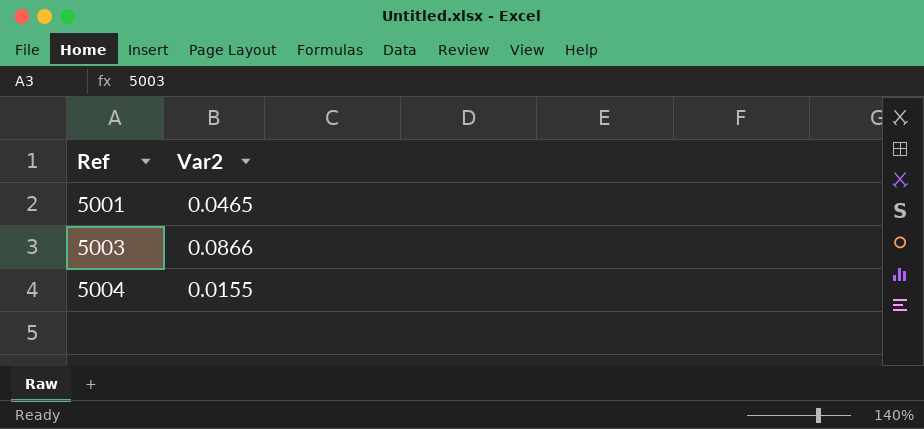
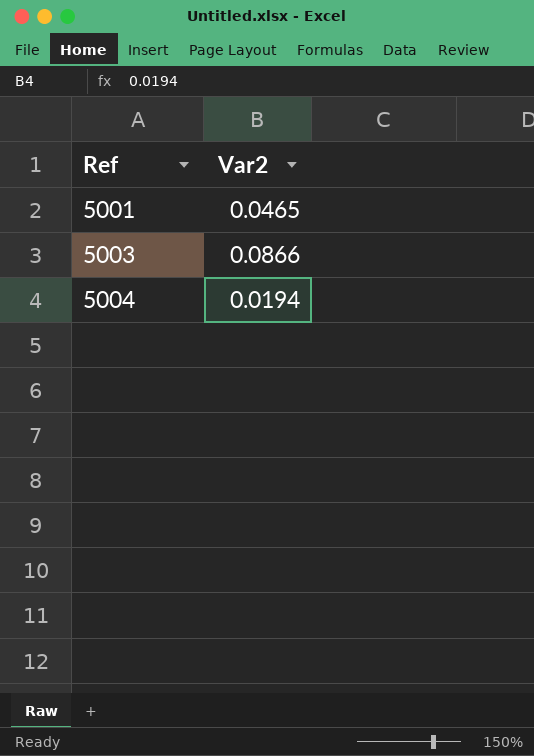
5004 | Var2: 0.0155 -> 0.0194

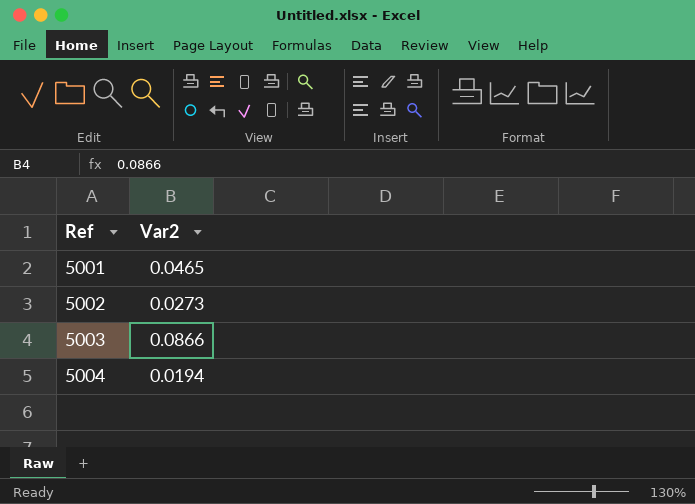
row 5002: none -> 0.0273

